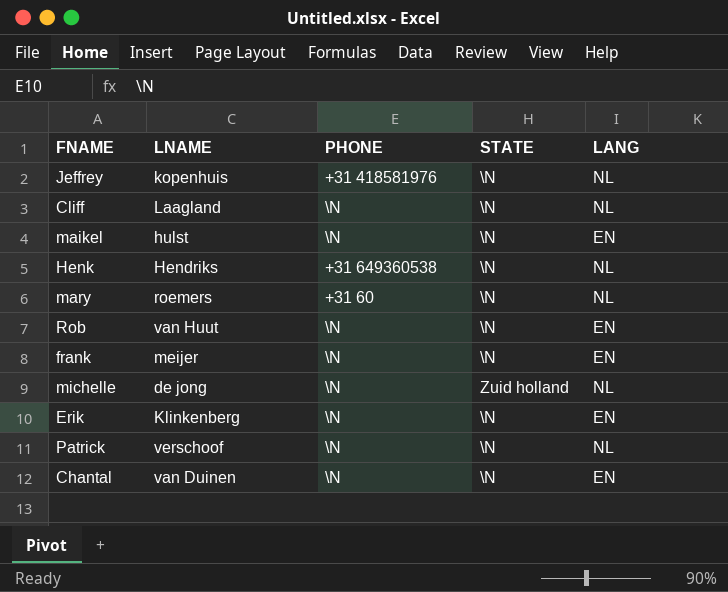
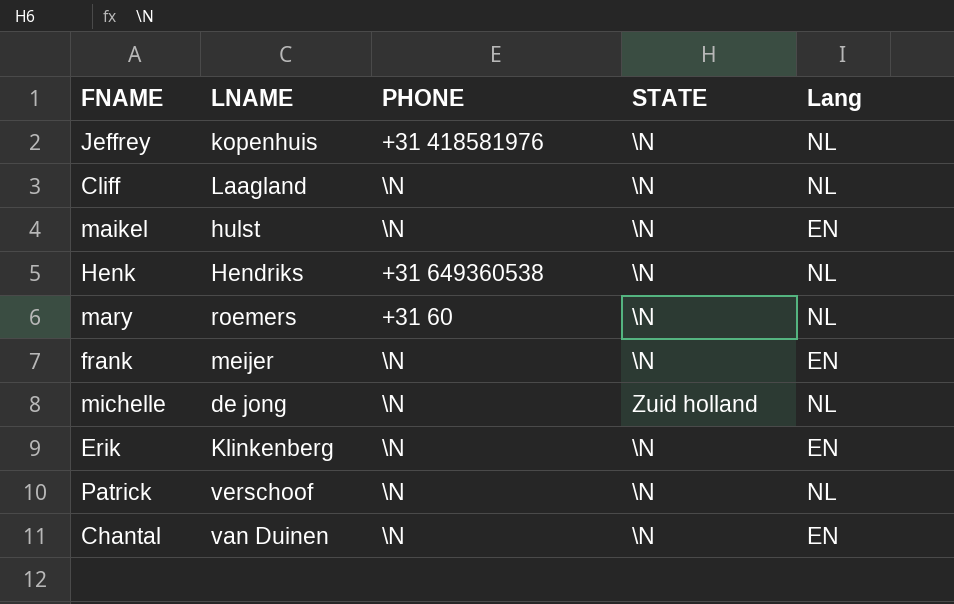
column name: LANG -> Lang
row Rob: van Huut | \N | \N | EN -> none

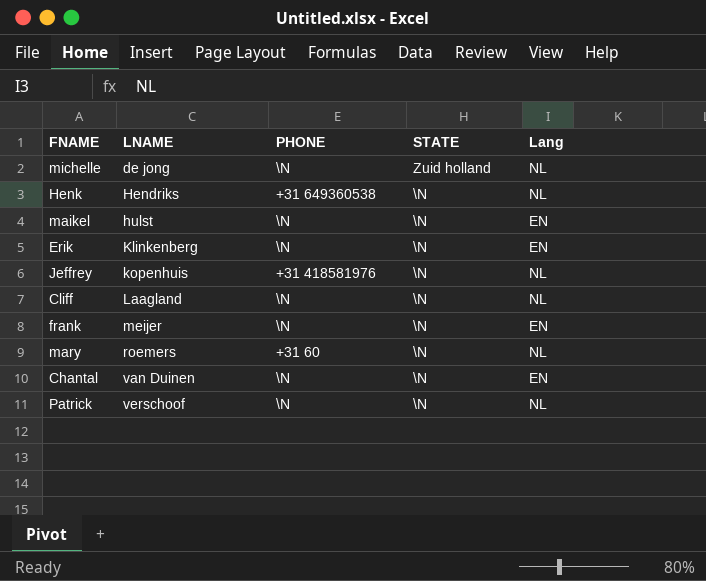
row order: none -> LNAME ascending

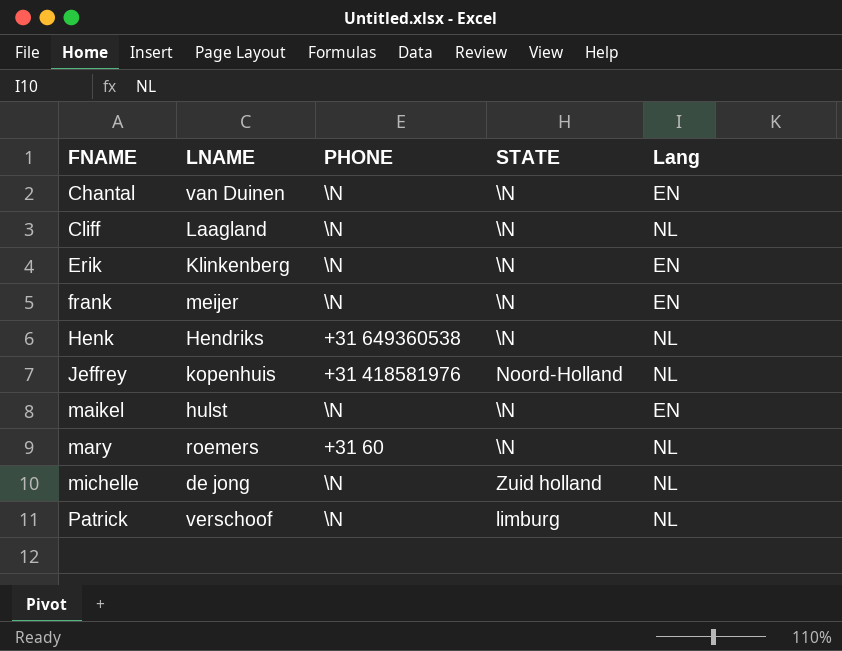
row order: LNAME ascending -> FNAME ascending
Jeffrey | STATE: \N -> Noord-Holland
Patrick | STATE: \N -> limburg

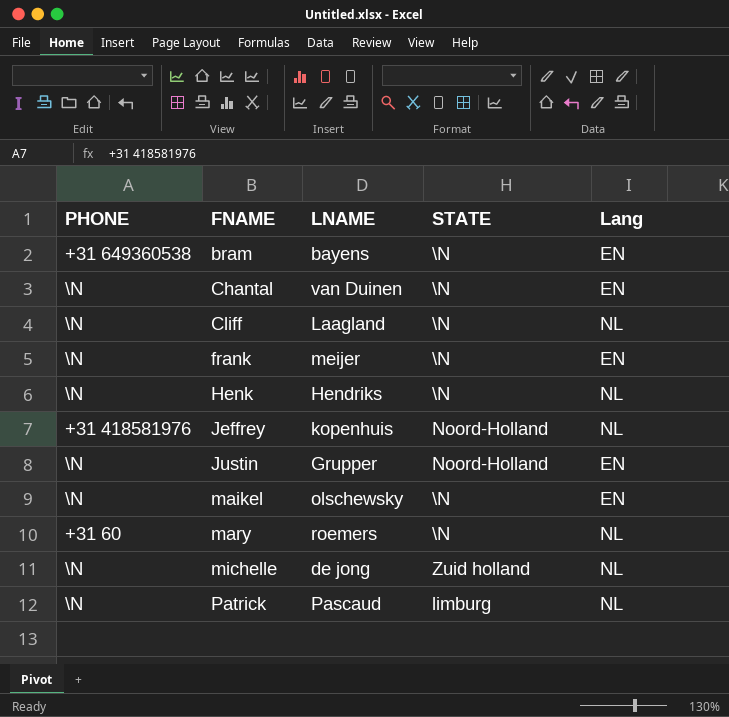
column PHONE | position: 3 -> 1
row Erik: Klinkenberg | \N | \N | EN -> none
row bram: none -> +31 649360538 | bayens | \N | EN
Henk | PHONE: +31 649360538 -> \N
row Justin: none -> \N | Grupper | Noord-Holland | EN
maikel | LNAME: hulst -> olschewsky
Patrick | LNAME: verschoof -> Pascaud

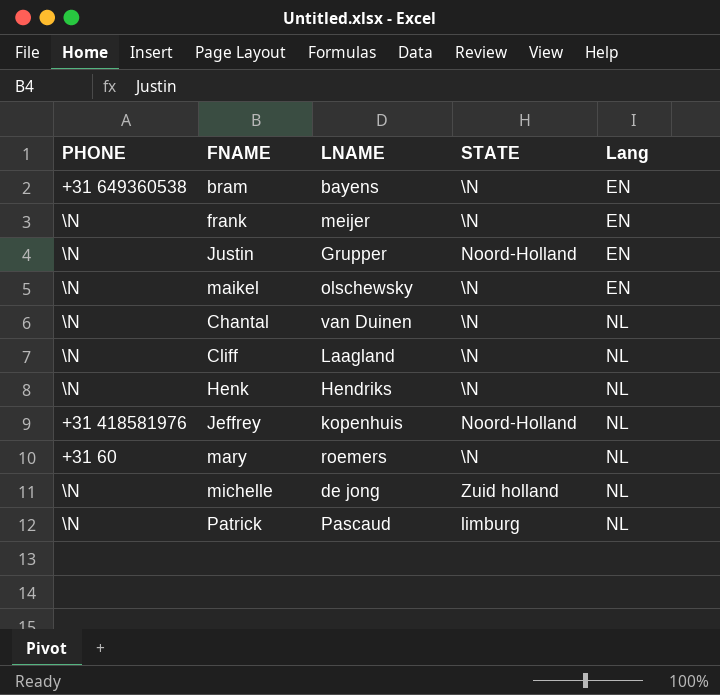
row order: FNAME ascending -> Lang ascending
Chantal | Lang: EN -> NL

